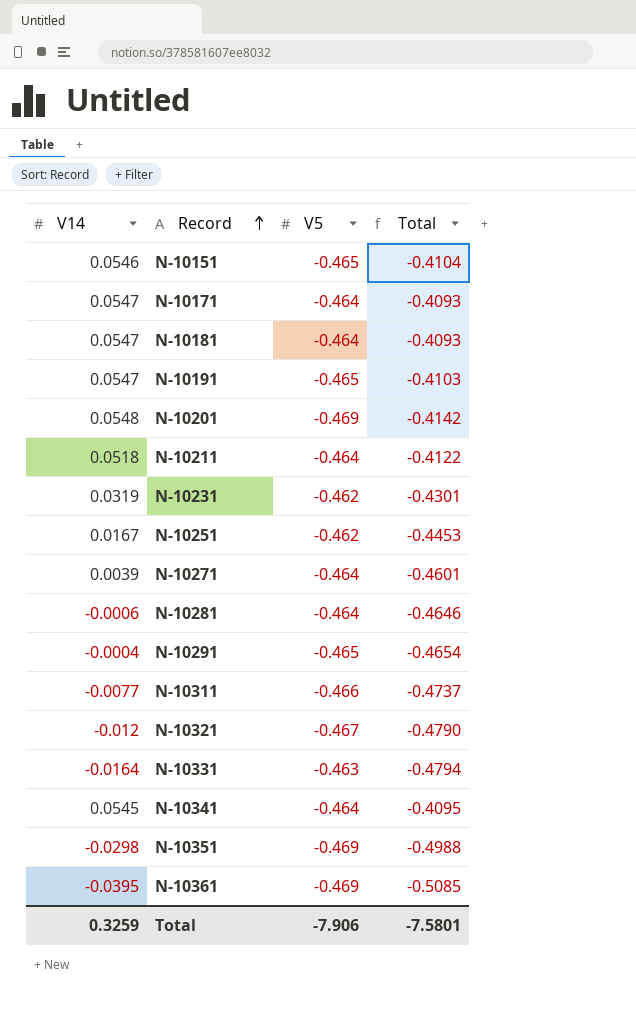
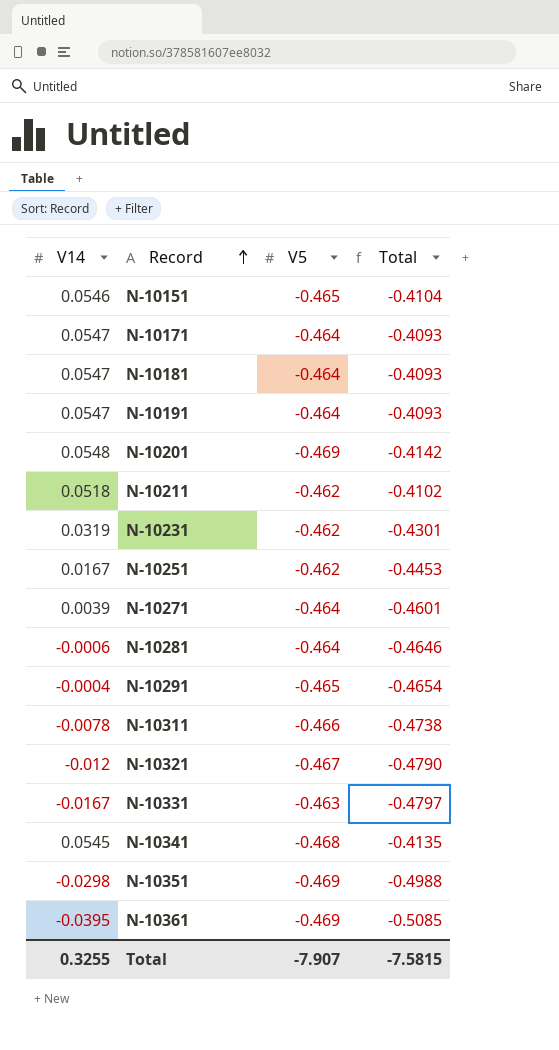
N-10191 | V5: -0.465 -> -0.464
N-10191 | Total: -0.4103 -> -0.4093
N-10211 | V5: -0.464 -> -0.462
N-10211 | Total: -0.4122 -> -0.4102
N-10311 | V14: -0.0077 -> -0.0078
N-10311 | Total: -0.4737 -> -0.4738
N-10331 | V14: -0.0164 -> -0.0167
N-10331 | Total: -0.4794 -> -0.4797
N-10341 | V5: -0.464 -> -0.468
N-10341 | Total: -0.4095 -> -0.4135
Total | V14: 0.3259 -> 0.3255
Total | V5: -7.906 -> -7.907
Total | Total: -7.5801 -> -7.5815

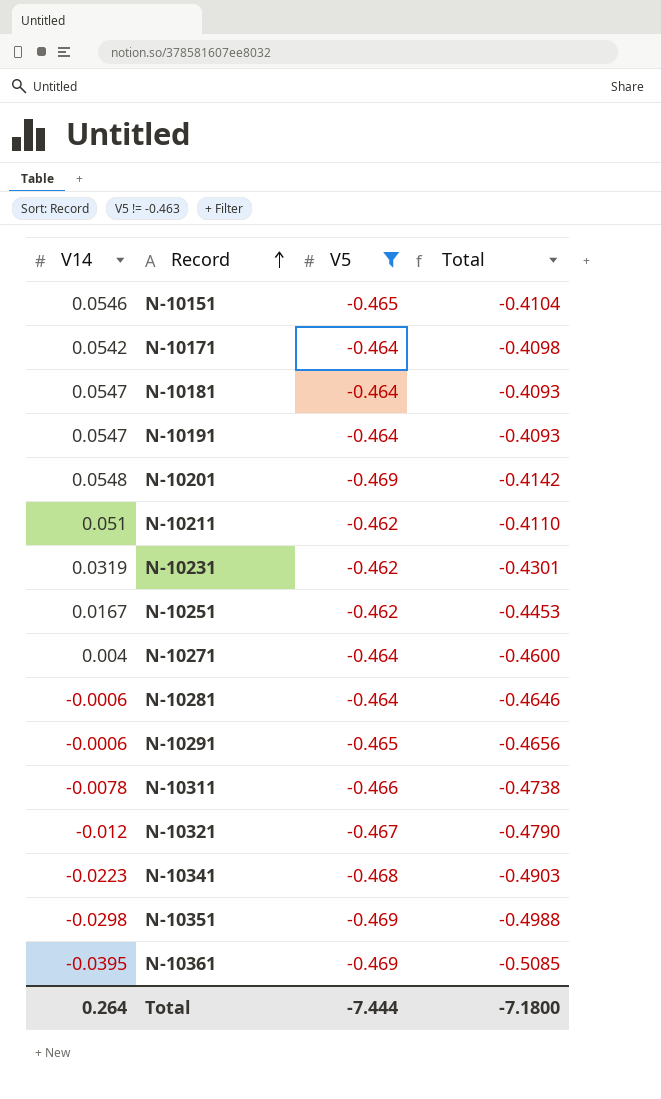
filter: none -> V5 != -0.463
N-10171 | V14: 0.0547 -> 0.0542
N-10171 | Total: -0.4093 -> -0.4098
N-10211 | V14: 0.0518 -> 0.051
N-10211 | Total: -0.4102 -> -0.4110
N-10271 | V14: 0.0039 -> 0.004
N-10271 | Total: -0.4601 -> -0.4600
N-10291 | V14: -0.0004 -> -0.0006
N-10291 | Total: -0.4654 -> -0.4656
N-10341 | V14: 0.0545 -> -0.0223
N-10341 | Total: -0.4135 -> -0.4903
Total | V14: 0.3255 -> 0.264
Total | V5: -7.907 -> -7.444
Total | Total: -7.5815 -> -7.1800

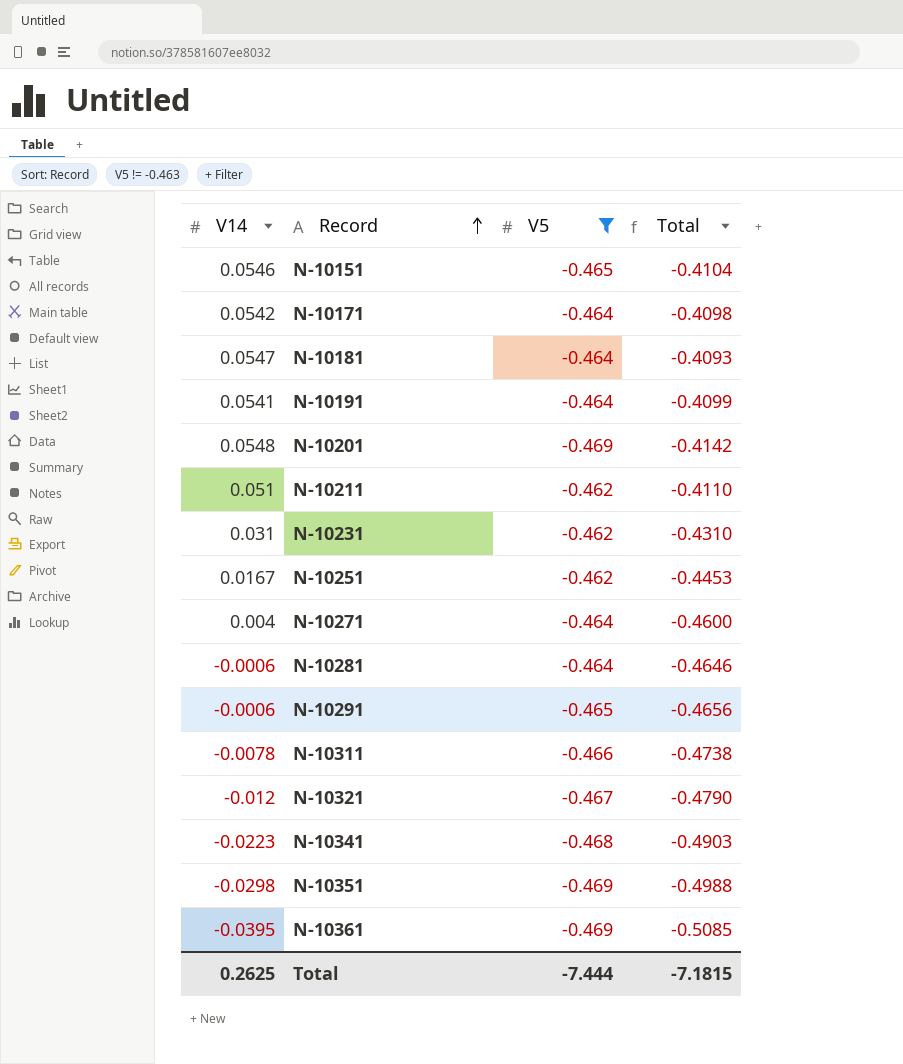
N-10191 | V14: 0.0547 -> 0.0541
N-10191 | Total: -0.4093 -> -0.4099
N-10231 | V14: 0.0319 -> 0.031
N-10231 | Total: -0.4301 -> -0.4310
Total | V14: 0.264 -> 0.2625
Total | Total: -7.1800 -> -7.1815

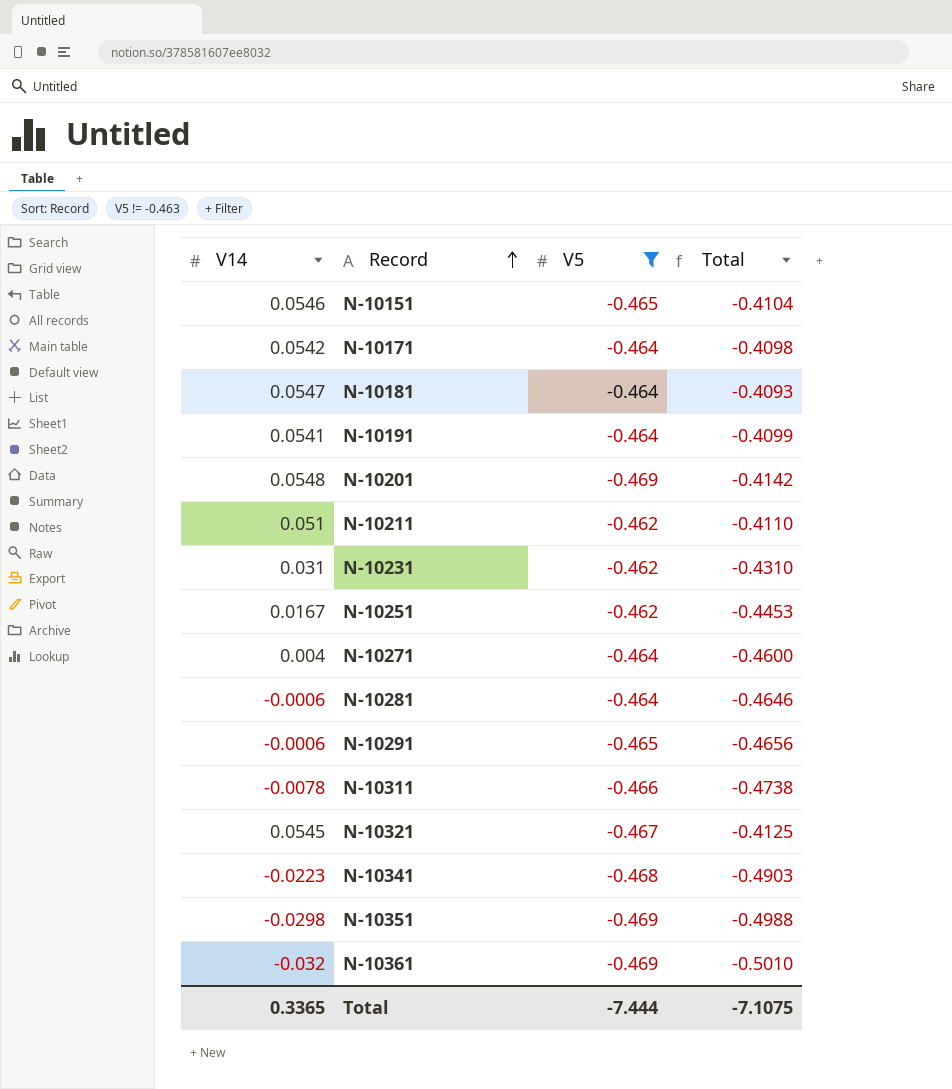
N-10321 | V14: -0.012 -> 0.0545
N-10321 | Total: -0.4790 -> -0.4125
N-10361 | V14: -0.0395 -> -0.032
N-10361 | Total: -0.5085 -> -0.5010
Total | V14: 0.2625 -> 0.3365
Total | Total: -7.1815 -> -7.1075

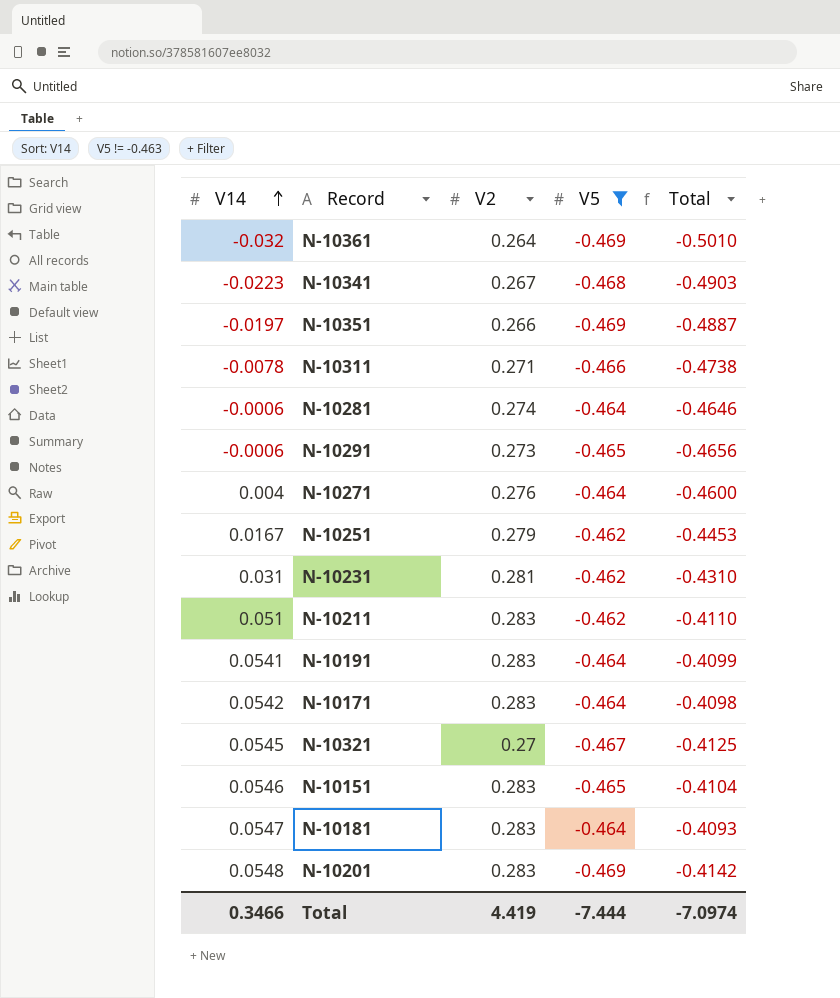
row order: Record ascending -> V14 ascending
column V2 | position: none -> 3
N-10351 | V14: -0.0298 -> -0.0197
N-10351 | Total: -0.4988 -> -0.4887
Total | V14: 0.3365 -> 0.3466
Total | Total: -7.1075 -> -7.0974

